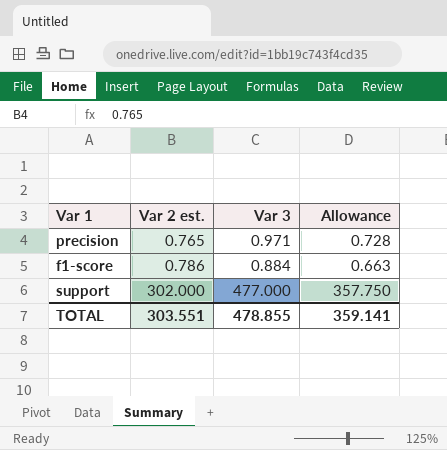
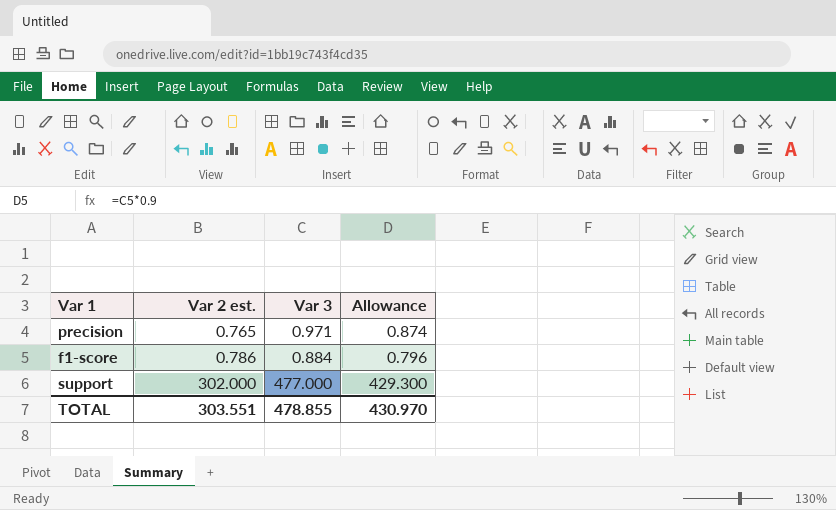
column Allowance | formula: [Var 3] * 0.75 -> [Var 3] * 0.9
TOTAL | Allowance: 359.141 -> 430.970

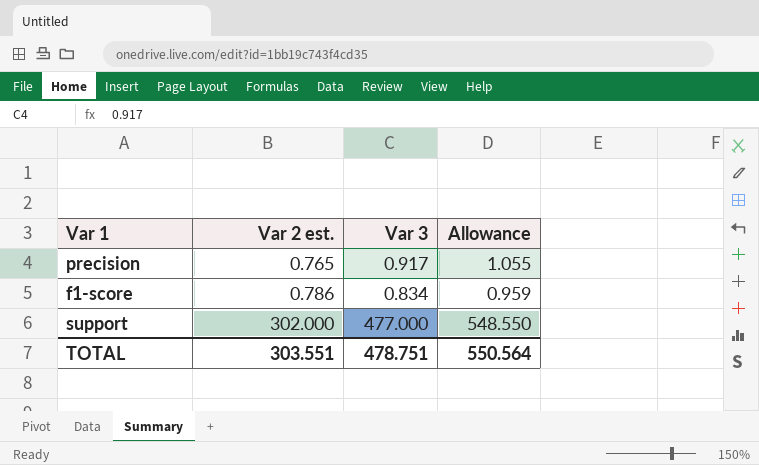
column Allowance | formula: [Var 3] * 0.9 -> [Var 3] * 1.15
precision | Var 3: 0.971 -> 0.917
f1-score | Var 3: 0.884 -> 0.834
TOTAL | Var 3: 478.855 -> 478.751
TOTAL | Allowance: 430.970 -> 550.564

